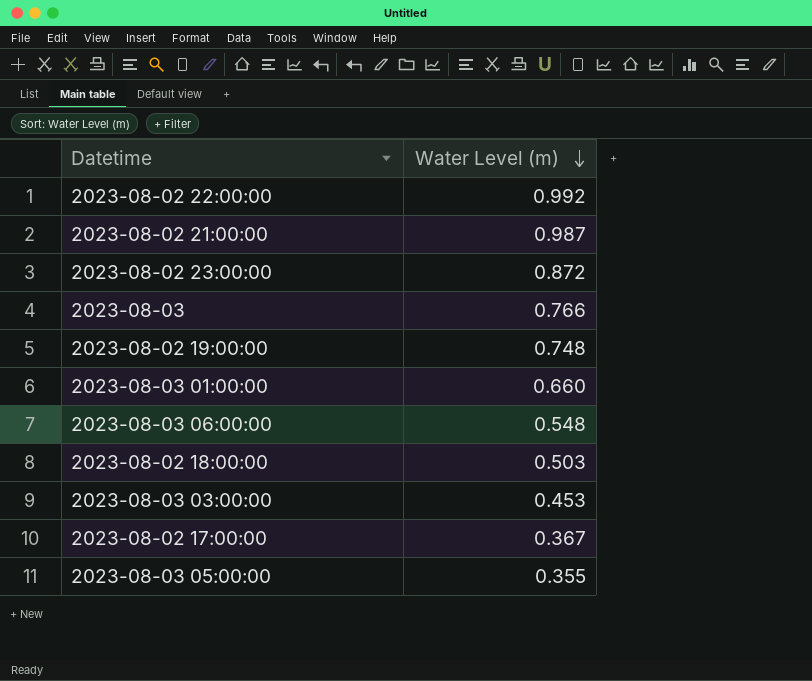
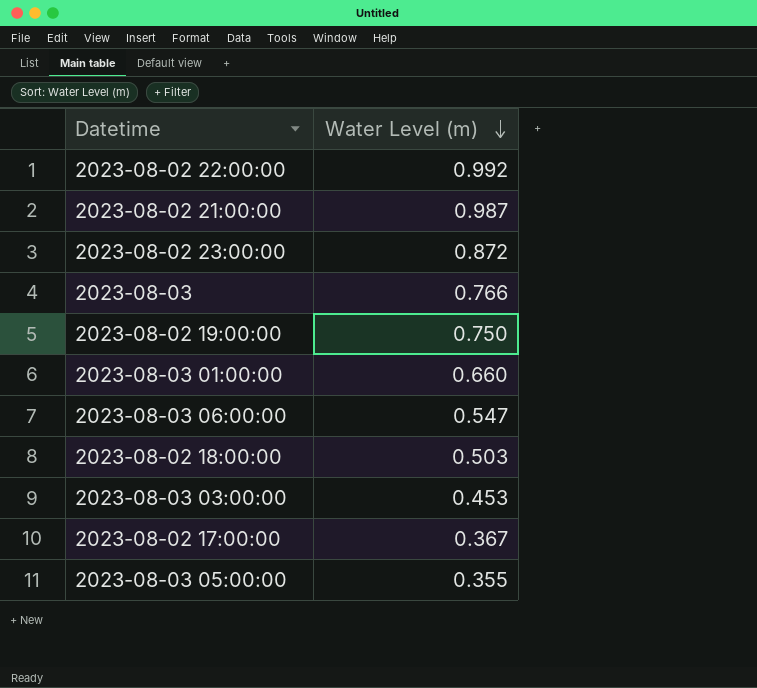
2023-08-02 19:00:00 | Water Level (m): 0.748 -> 0.750
2023-08-03 06:00:00 | Water Level (m): 0.548 -> 0.547

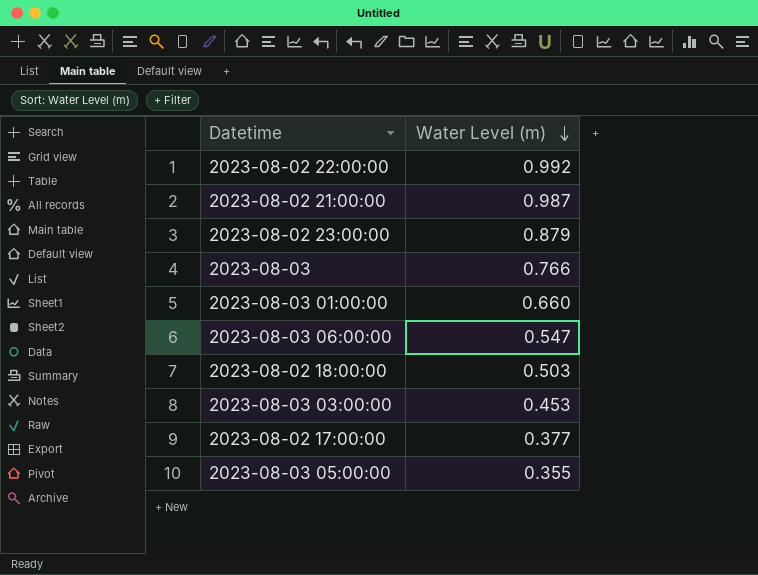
row 2023-08-02 19:00:00: 0.750 -> none
2023-08-02 23:00:00 | Water Level (m): 0.872 -> 0.879
2023-08-02 17:00:00 | Water Level (m): 0.367 -> 0.377

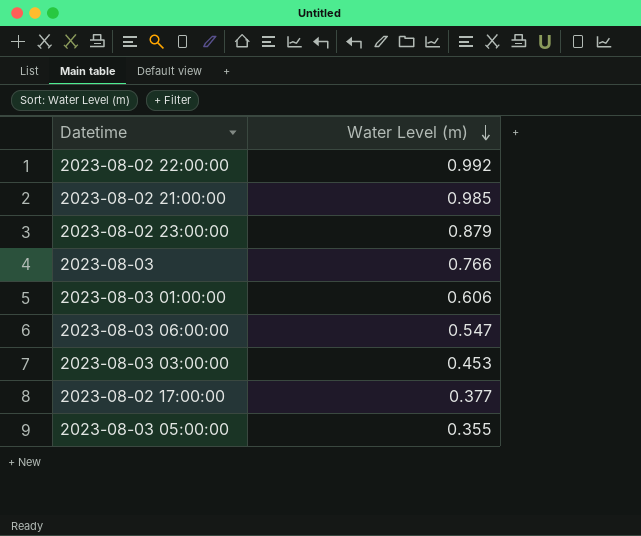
row 2023-08-02 18:00:00: 0.503 -> none
2023-08-02 21:00:00 | Water Level (m): 0.987 -> 0.985
2023-08-03 01:00:00 | Water Level (m): 0.660 -> 0.606

